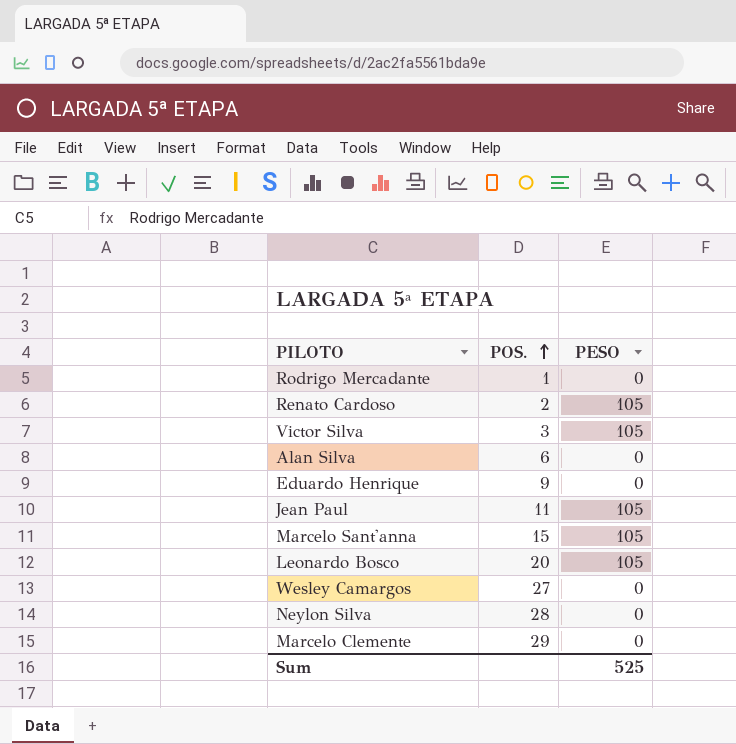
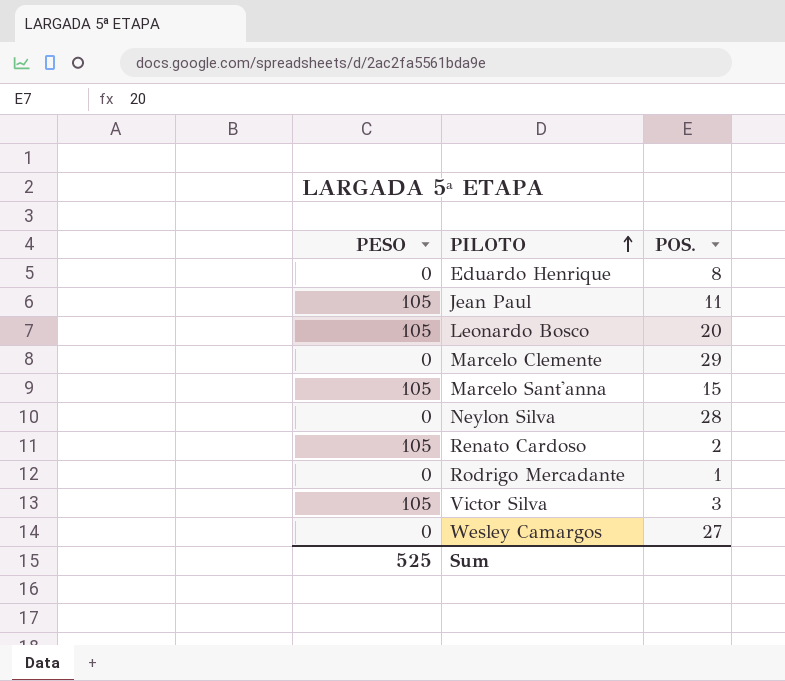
row order: POS. ascending -> PILOTO ascending
column PESO | position: 3 -> 1
row Alan Silva: 6 | 0 -> none
Eduardo Henrique | POS.: 9 -> 8

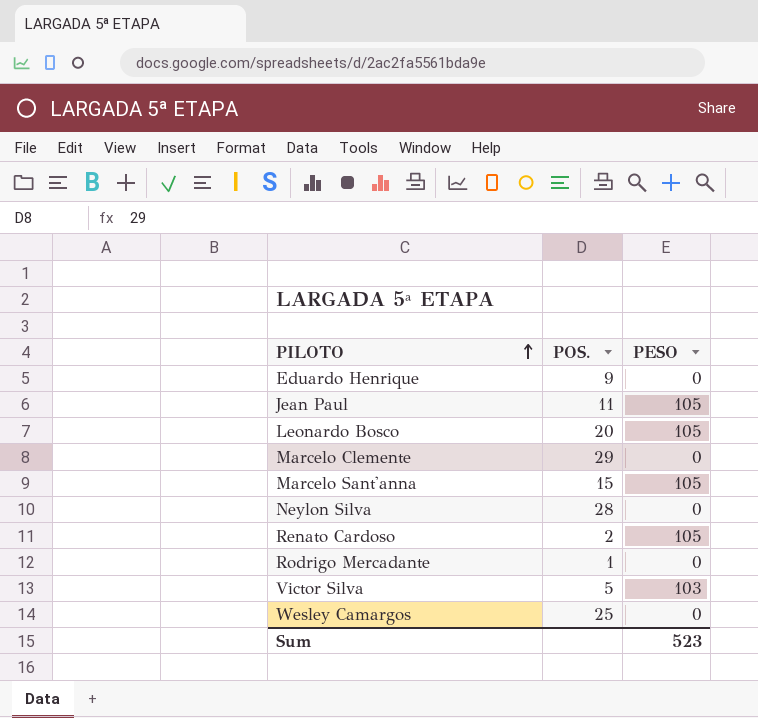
column PESO | position: 1 -> 3
Eduardo Henrique | POS.: 8 -> 9
Victor Silva | POS.: 3 -> 5
Victor Silva | PESO: 105 -> 103
Wesley Camargos | POS.: 27 -> 25
Sum | PESO: 525 -> 523

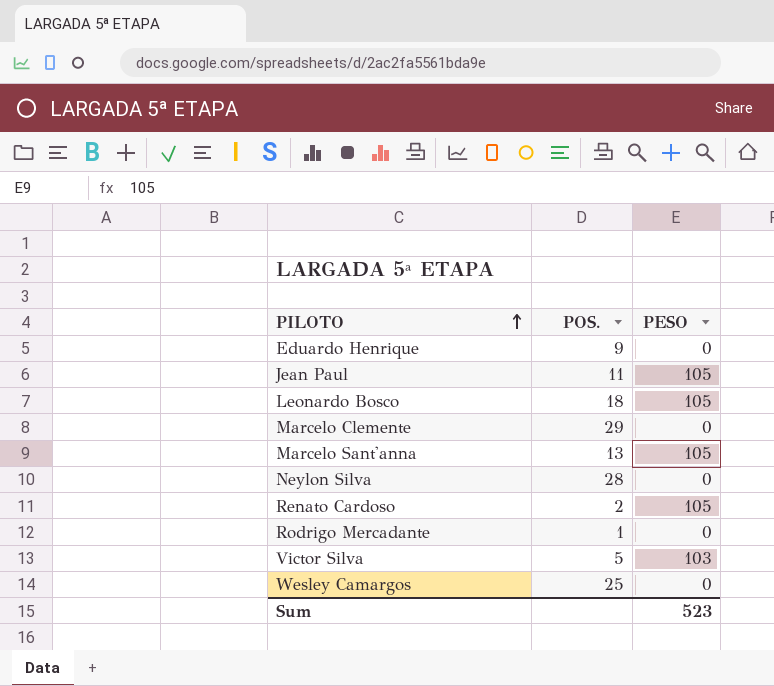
Leonardo Bosco | POS.: 20 -> 18
Marcelo Sant'anna | POS.: 15 -> 13

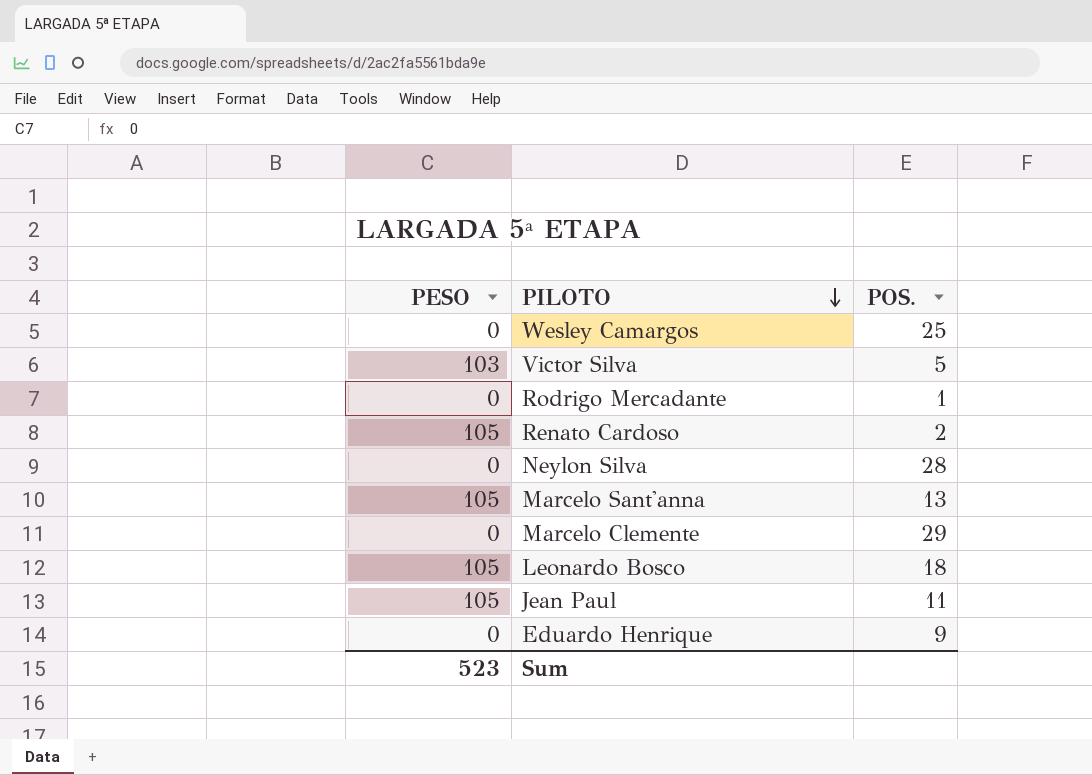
row order: PILOTO ascending -> PILOTO descending
column PESO | position: 3 -> 1

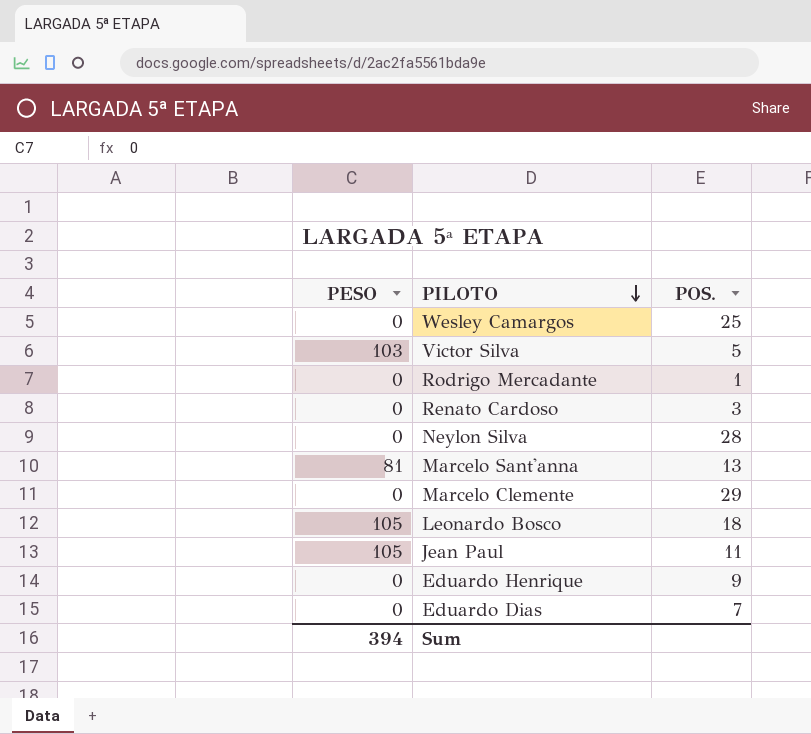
Renato Cardoso | PESO: 105 -> 0
Renato Cardoso | POS.: 2 -> 3
Marcelo Sant'anna | PESO: 105 -> 81
row Eduardo Dias: none -> 0 | 7
Sum | PESO: 523 -> 394

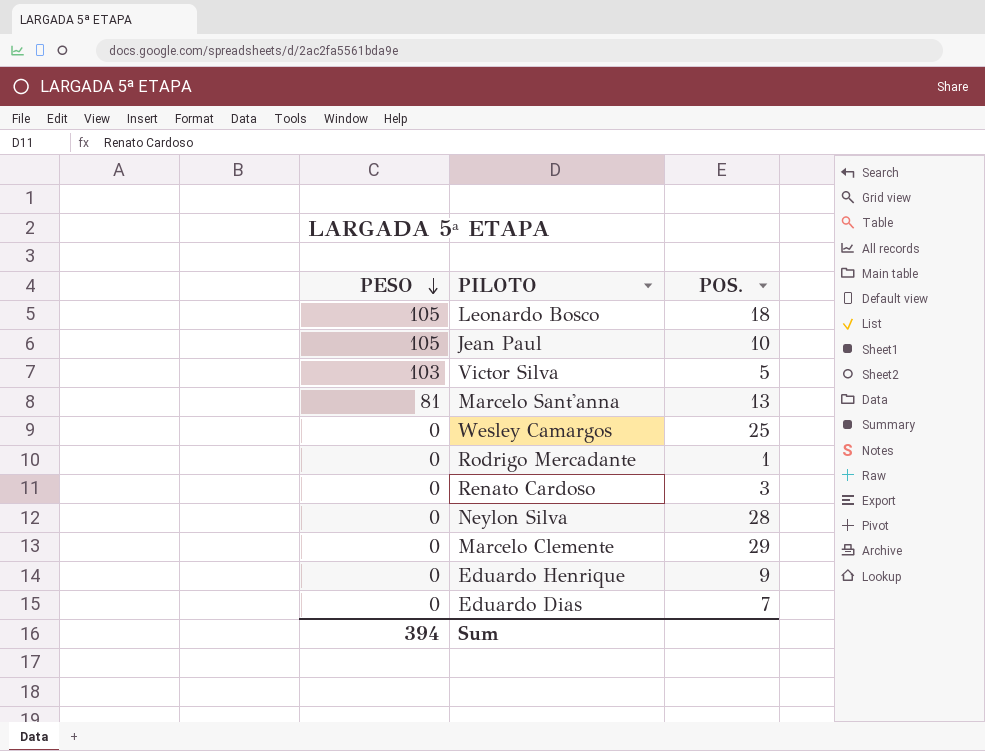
row order: PILOTO descending -> PESO descending
Jean Paul | POS.: 11 -> 10

